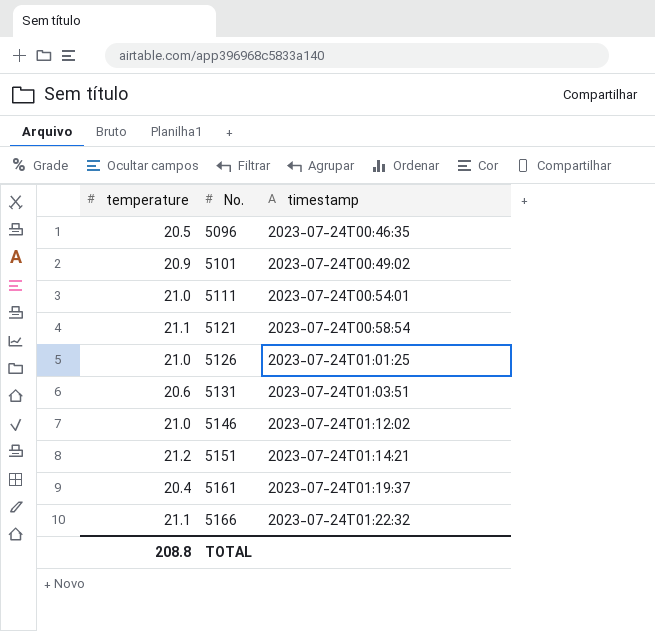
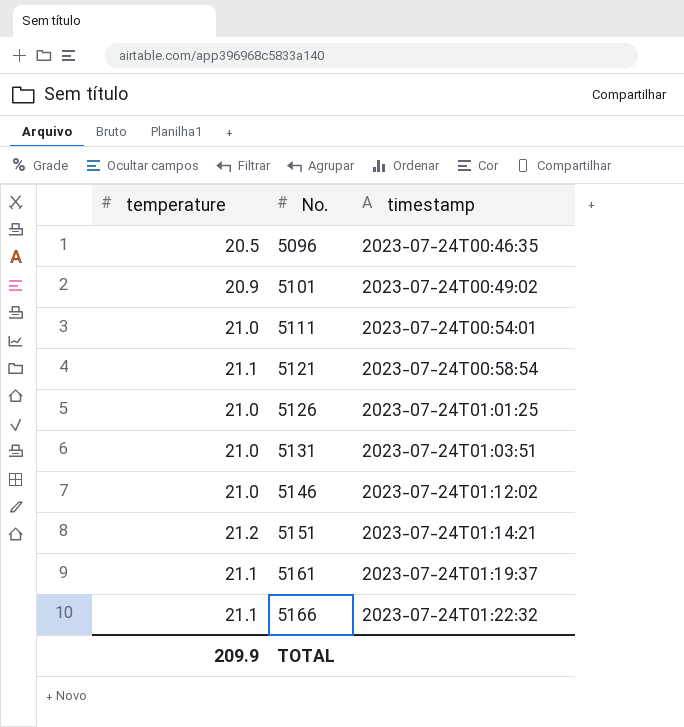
5131 | temperature: 20.6 -> 21.0
5161 | temperature: 20.4 -> 21.1
TOTAL | temperature: 208.8 -> 209.9

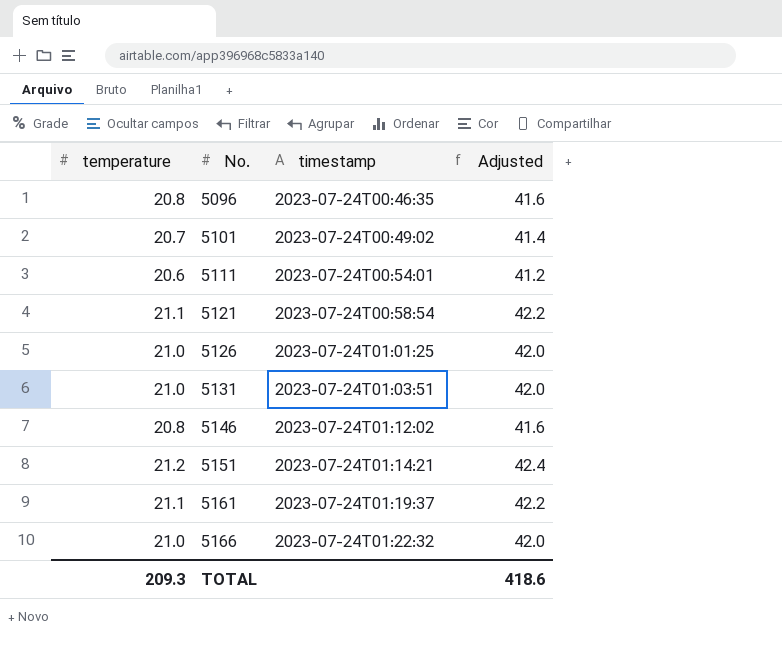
column Adjusted | formula: none -> [temperature] * 2
5096 | temperature: 20.5 -> 20.8
5101 | temperature: 20.9 -> 20.7
5111 | temperature: 21.0 -> 20.6
5146 | temperature: 21.0 -> 20.8
5166 | temperature: 21.1 -> 21.0
TOTAL | temperature: 209.9 -> 209.3

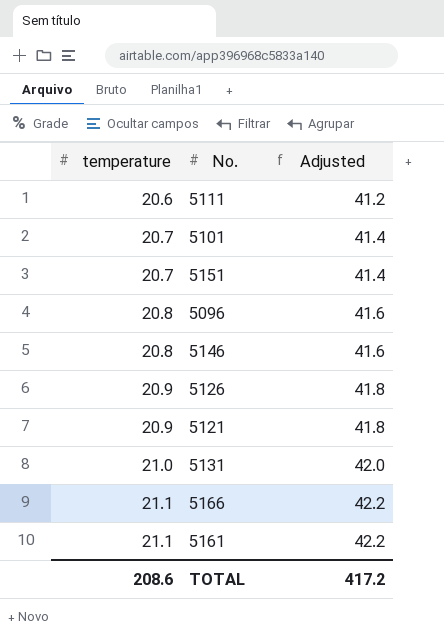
row order: No. ascending -> temperature ascending
column timestamp | position: 3 -> none
5151 | temperature: 21.2 -> 20.7
5151 | Adjusted: 42.4 -> 41.4
5126 | temperature: 21.0 -> 20.9
5126 | Adjusted: 42.0 -> 41.8
5121 | temperature: 21.1 -> 20.9
5121 | Adjusted: 42.2 -> 41.8
5166 | temperature: 21.0 -> 21.1
5166 | Adjusted: 42.0 -> 42.2
TOTAL | temperature: 209.3 -> 208.6
TOTAL | Adjusted: 418.6 -> 417.2

